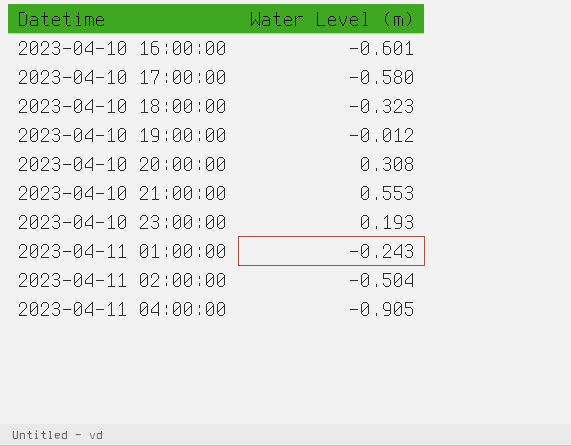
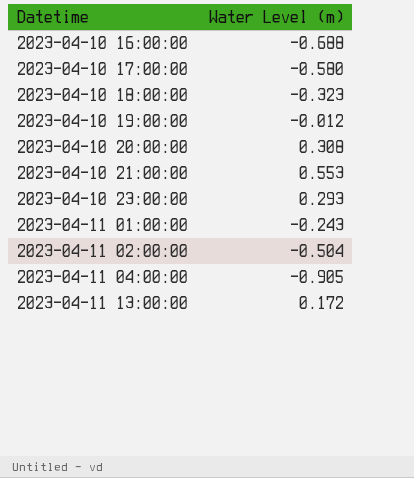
2023-04-10 16:00:00 | Water Level (m): -0.601 -> -0.688
2023-04-10 23:00:00 | Water Level (m): 0.193 -> 0.293
row 2023-04-11 13:00:00: none -> 0.172

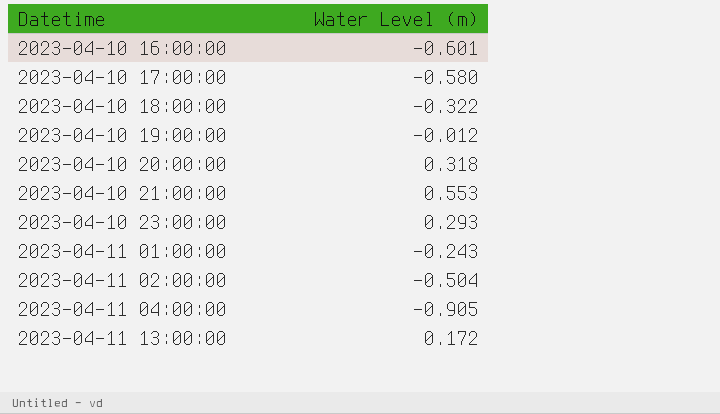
2023-04-10 16:00:00 | Water Level (m): -0.688 -> -0.601
2023-04-10 18:00:00 | Water Level (m): -0.323 -> -0.322
2023-04-10 20:00:00 | Water Level (m): 0.308 -> 0.318

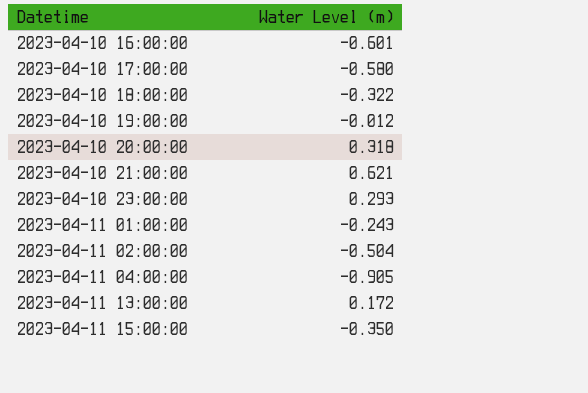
2023-04-10 21:00:00 | Water Level (m): 0.553 -> 0.621
row 2023-04-11 15:00:00: none -> -0.350

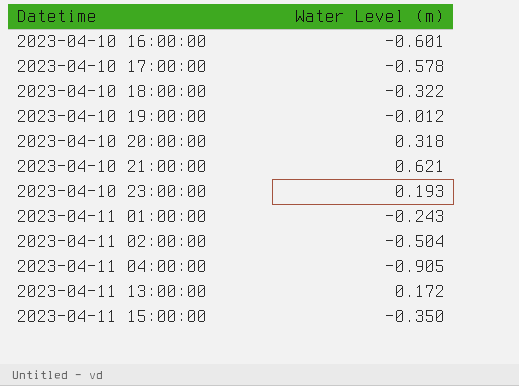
2023-04-10 17:00:00 | Water Level (m): -0.580 -> -0.578
2023-04-10 23:00:00 | Water Level (m): 0.293 -> 0.193

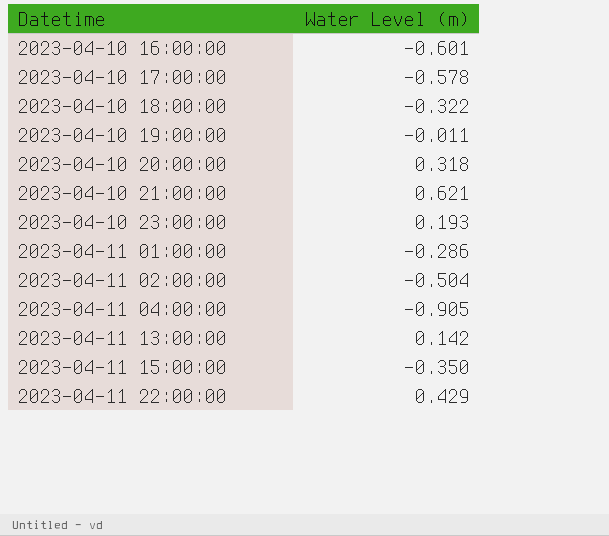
2023-04-10 19:00:00 | Water Level (m): -0.012 -> -0.011
2023-04-11 01:00:00 | Water Level (m): -0.243 -> -0.286
2023-04-11 13:00:00 | Water Level (m): 0.172 -> 0.142
row 2023-04-11 22:00:00: none -> 0.429

